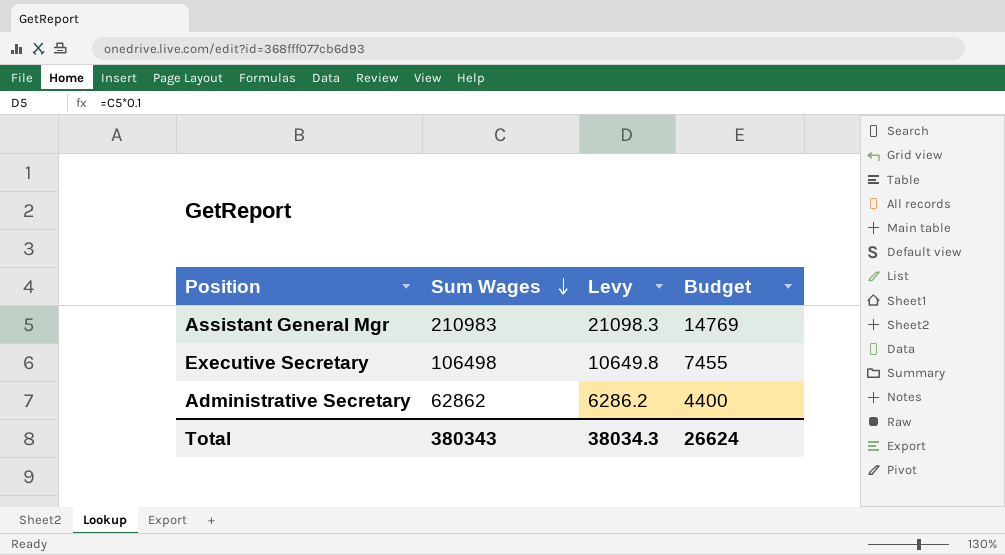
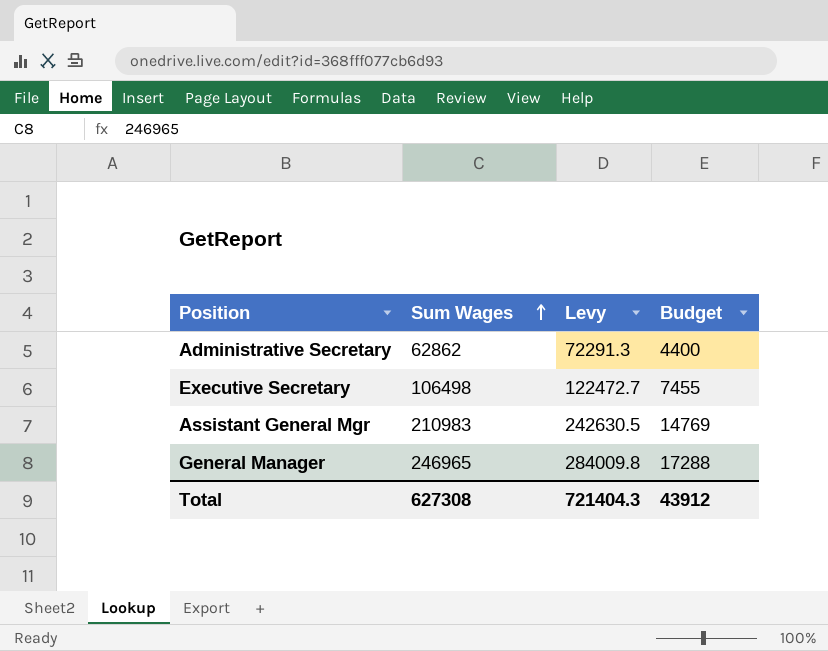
row order: Sum Wages descending -> Sum Wages ascending
column Levy | formula: [Sum Wages] * 0.1 -> [Sum Wages] * 1.15
row General Manager: none -> 246965 | 284009.8 | 17288
Total | Sum Wages: 380343 -> 627308
Total | Levy: 38034.3 -> 721404.3
Total | Budget: 26624 -> 43912

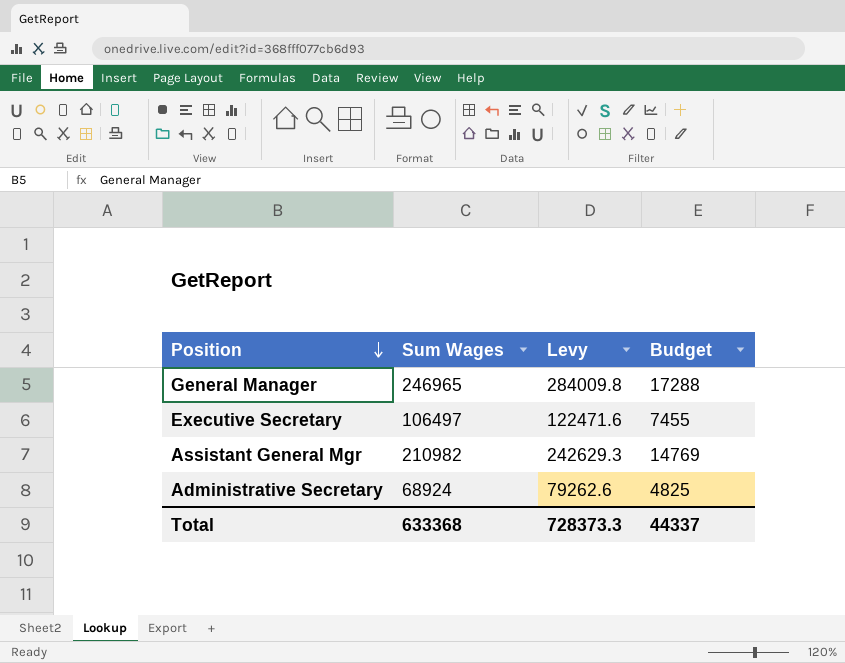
row order: Sum Wages ascending -> Position descending
Executive Secretary | Sum Wages: 106498 -> 106497
Executive Secretary | Levy: 122472.7 -> 122471.6
Assistant General Mgr | Sum Wages: 210983 -> 210982
Assistant General Mgr | Levy: 242630.5 -> 242629.3
Administrative Secretary | Sum Wages: 62862 -> 68924
Administrative Secretary | Levy: 72291.3 -> 79262.6
Administrative Secretary | Budget: 4400 -> 4825
Total | Sum Wages: 627308 -> 633368
Total | Levy: 721404.3 -> 728373.3
Total | Budget: 43912 -> 44337

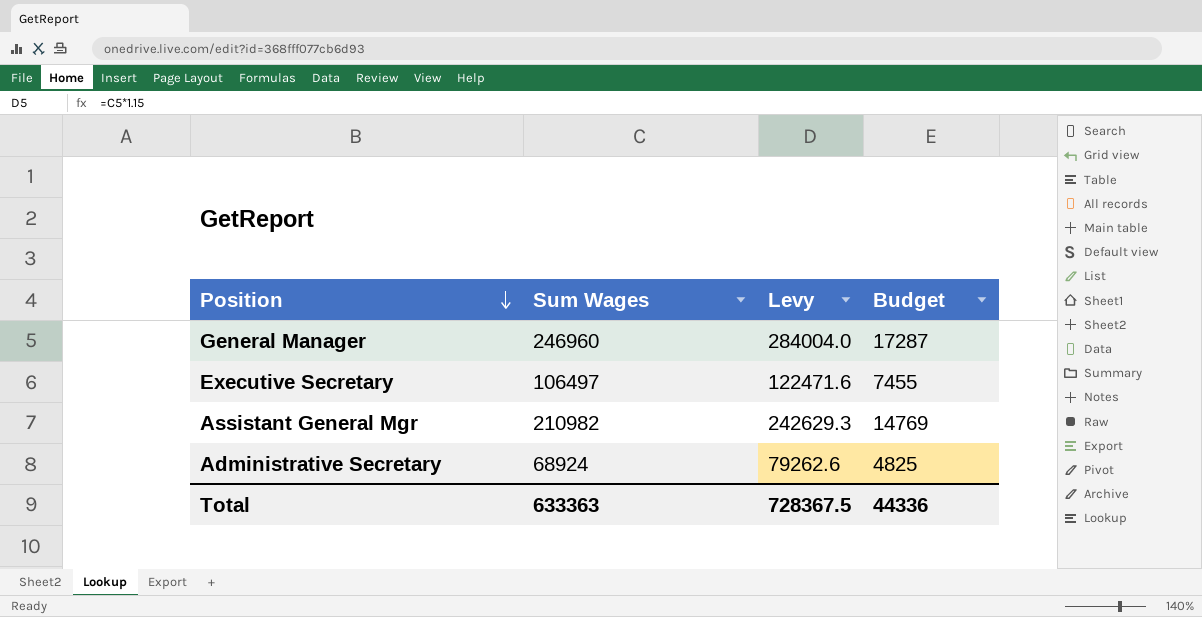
General Manager | Sum Wages: 246965 -> 246960
General Manager | Levy: 284009.8 -> 284004.0
General Manager | Budget: 17288 -> 17287
Total | Sum Wages: 633368 -> 633363
Total | Levy: 728373.3 -> 728367.5
Total | Budget: 44337 -> 44336

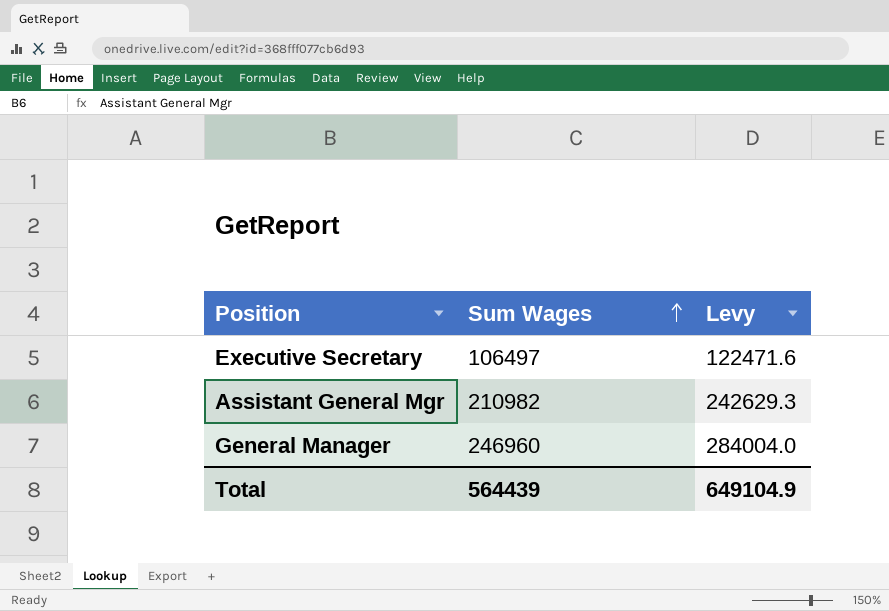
row order: Position descending -> Sum Wages ascending
column Budget | formula: [Sum Wages] * 0.07 -> none
row Administrative Secretary: 68924 | 79262.6 | 4825 -> none
Total | Sum Wages: 633363 -> 564439
Total | Levy: 728367.5 -> 649104.9

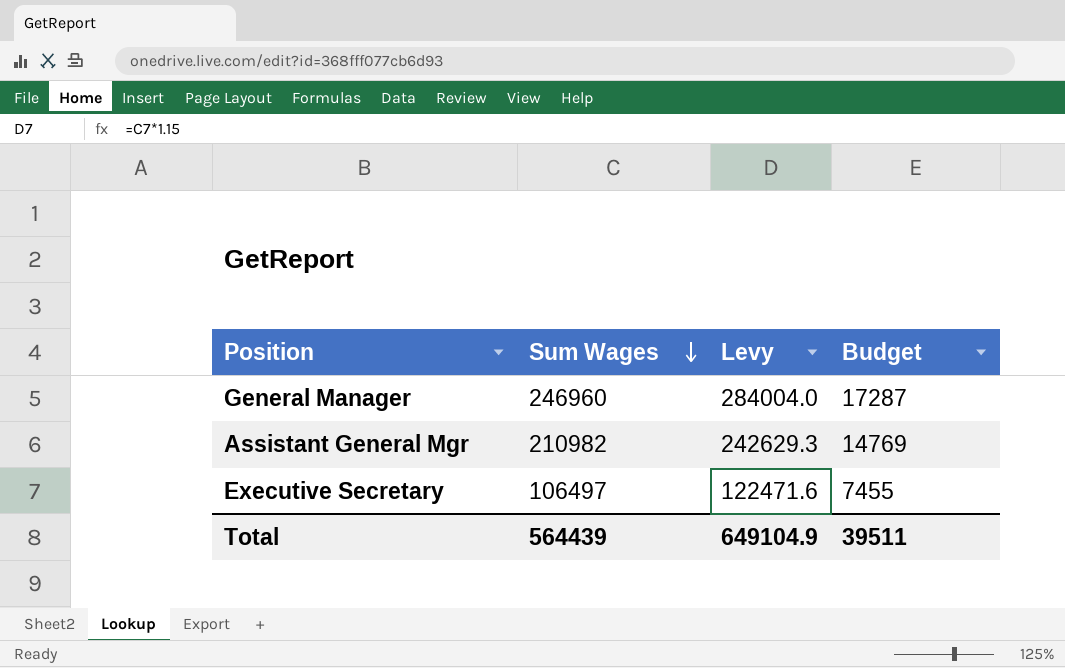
row order: Sum Wages ascending -> Sum Wages descending
column Budget | formula: none -> [Sum Wages] * 0.07

